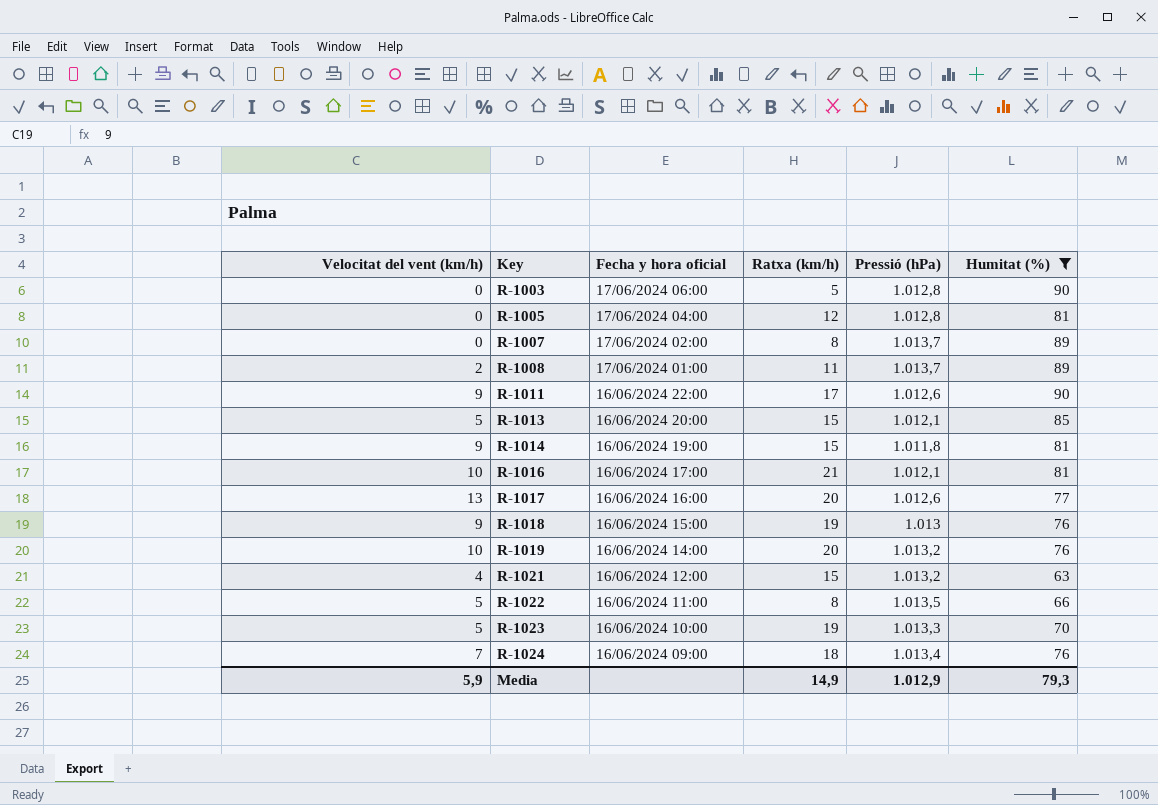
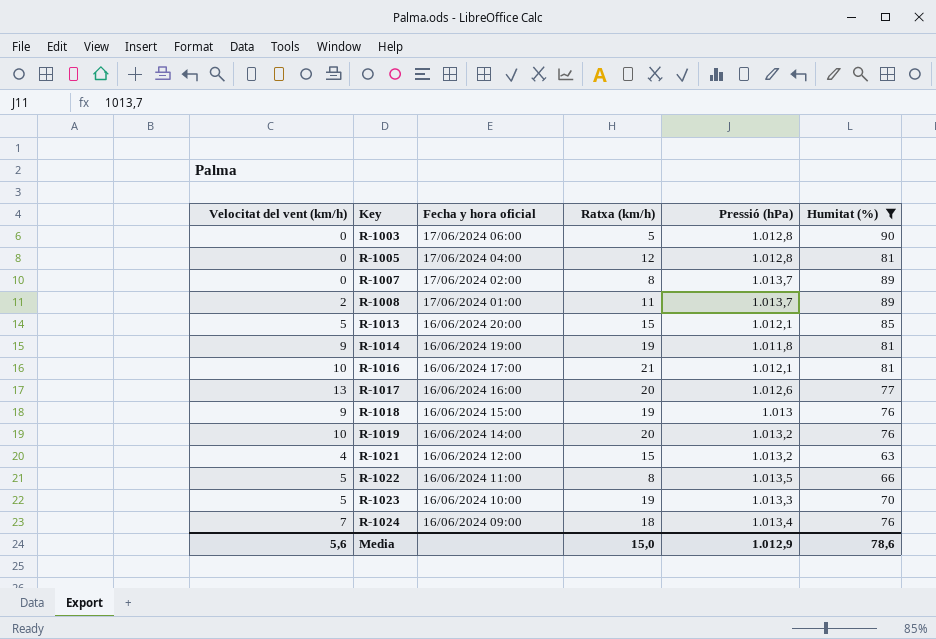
row R-1011: 9 | 16/06/2024 22:00 | 17 | 1.012,6 | 90 -> none
R-1014 | Ratxa (km/h): 15 -> 19
Media | Velocitat del vent (km/h): 5,9 -> 5,6
Media | Ratxa (km/h): 14,9 -> 15,0
Media | Humitat (%): 79,3 -> 78,6

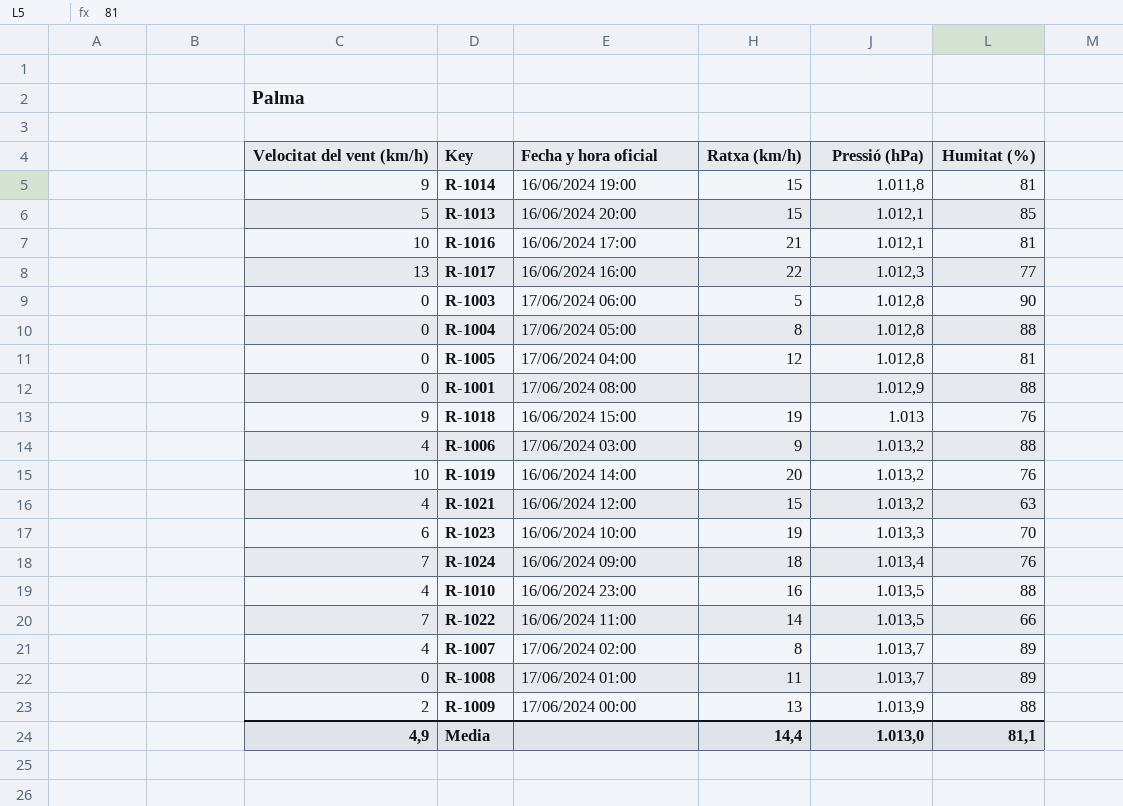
filter: Humitat (%) != 88 -> none
row order: Key ascending -> Pressió (hPa) ascending
R-1014 | Ratxa (km/h): 19 -> 15
R-1017 | Ratxa (km/h): 20 -> 22
R-1017 | Pressió (hPa): 1.012,6 -> 1.012,3
R-1023 | Velocitat del vent (km/h): 5 -> 6
R-1022 | Velocitat del vent (km/h): 5 -> 7
R-1022 | Ratxa (km/h): 8 -> 14
R-1007 | Velocitat del vent (km/h): 0 -> 4
R-1008 | Velocitat del vent (km/h): 2 -> 0
Media | Velocitat del vent (km/h): 5,6 -> 4,9
Media | Ratxa (km/h): 15,0 -> 14,4
Media | Pressió (hPa): 1.012,9 -> 1.013,0
Media | Humitat (%): 78,6 -> 81,1

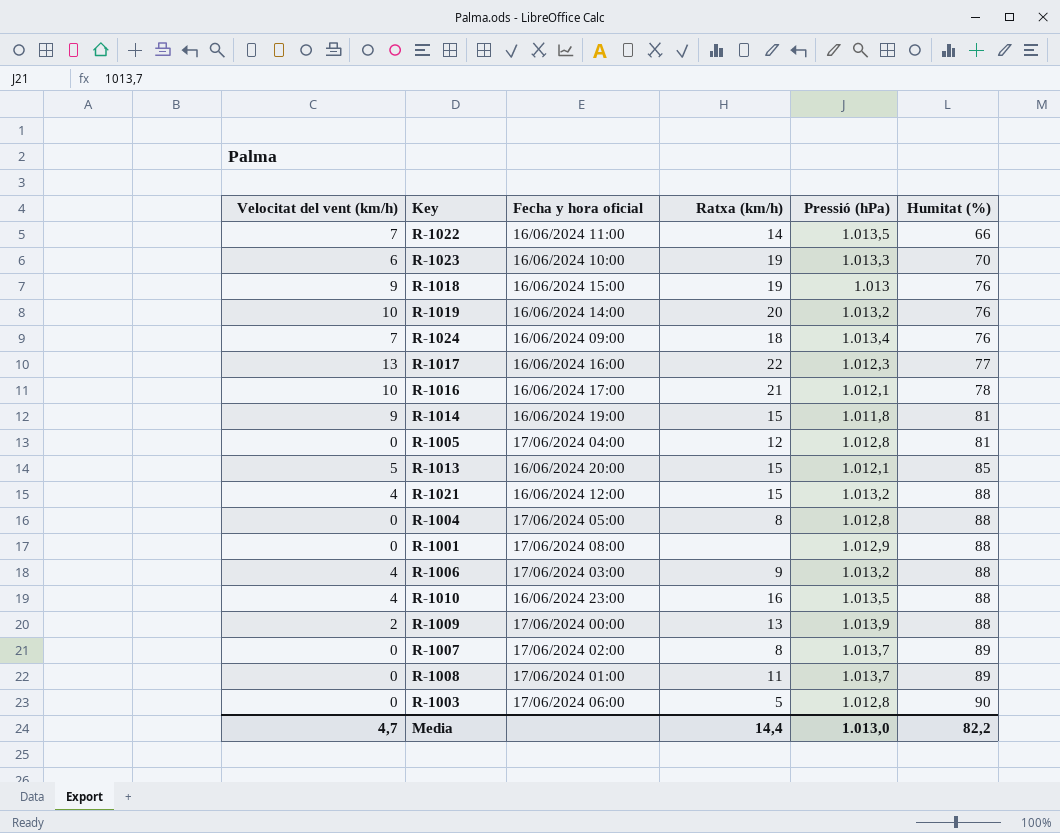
row order: Pressió (hPa) ascending -> Humitat (%) ascending
R-1016 | Humitat (%): 81 -> 78
R-1021 | Humitat (%): 63 -> 88
R-1007 | Velocitat del vent (km/h): 4 -> 0
Media | Velocitat del vent (km/h): 4,9 -> 4,7
Media | Humitat (%): 81,1 -> 82,2

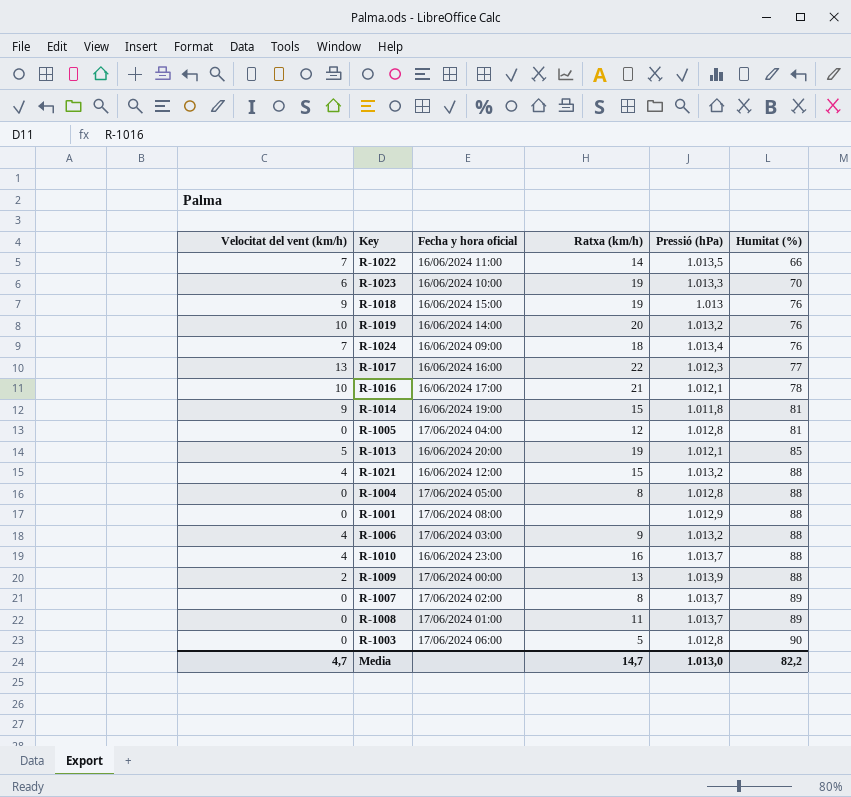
R-1013 | Ratxa (km/h): 15 -> 19
R-1010 | Pressió (hPa): 1.013,5 -> 1.013,7
Media | Ratxa (km/h): 14,4 -> 14,7

